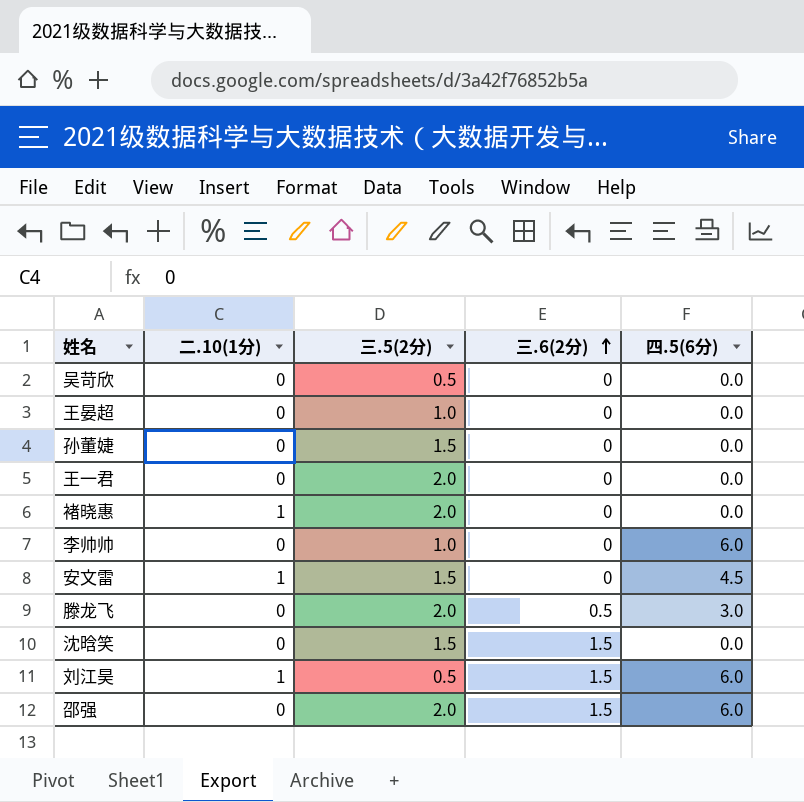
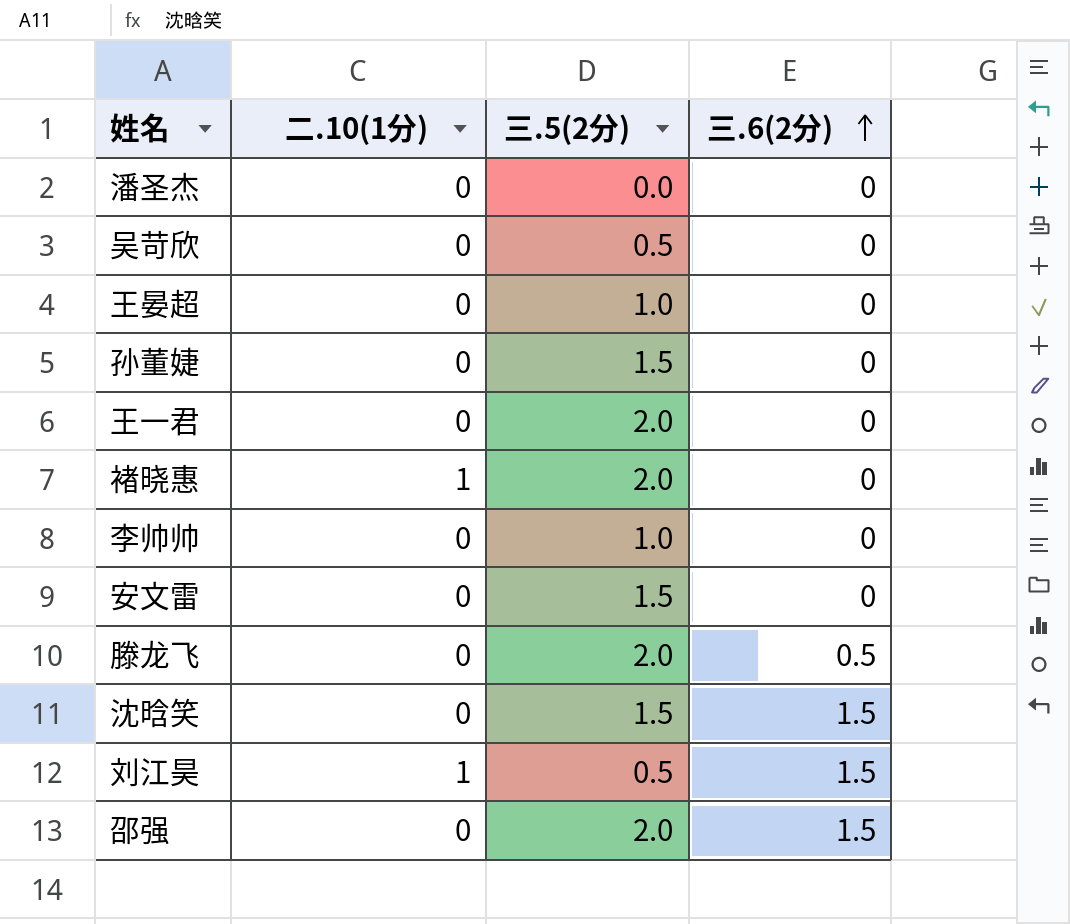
column 四.5(6分) | position: 5 -> none
row 潘圣杰: none -> 0 | 0.0 | 0
安文雷 | 二.10(1分): 1 -> 0

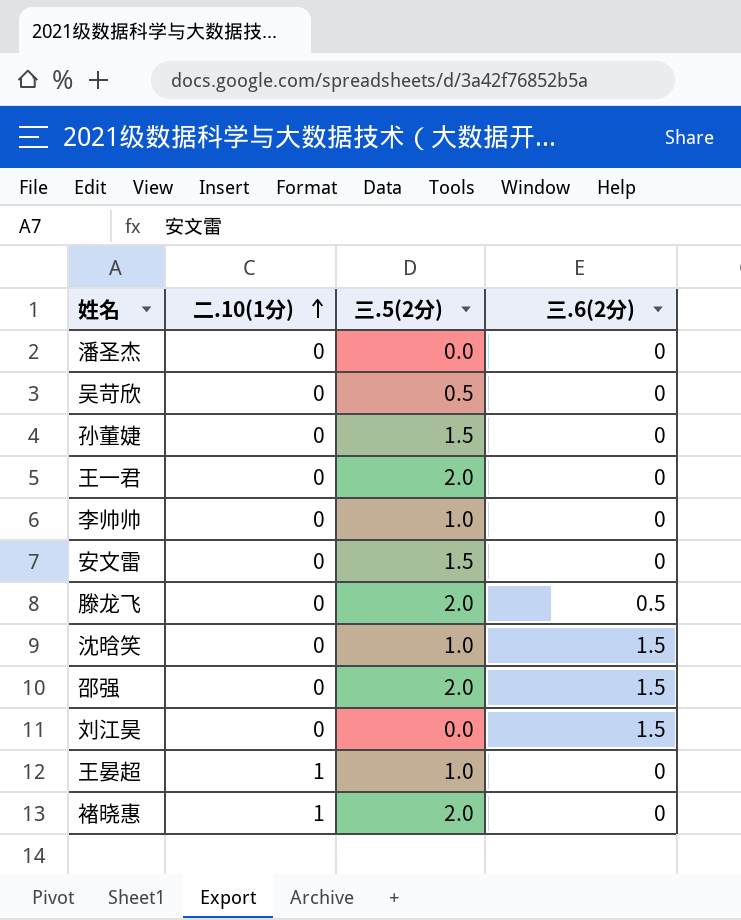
row order: 三.6(2分) ascending -> 二.10(1分) ascending
沈晗笑 | 三.5(2分): 1.5 -> 1.0
刘江昊 | 二.10(1分): 1 -> 0
刘江昊 | 三.5(2分): 0.5 -> 0.0
王晏超 | 二.10(1分): 0 -> 1

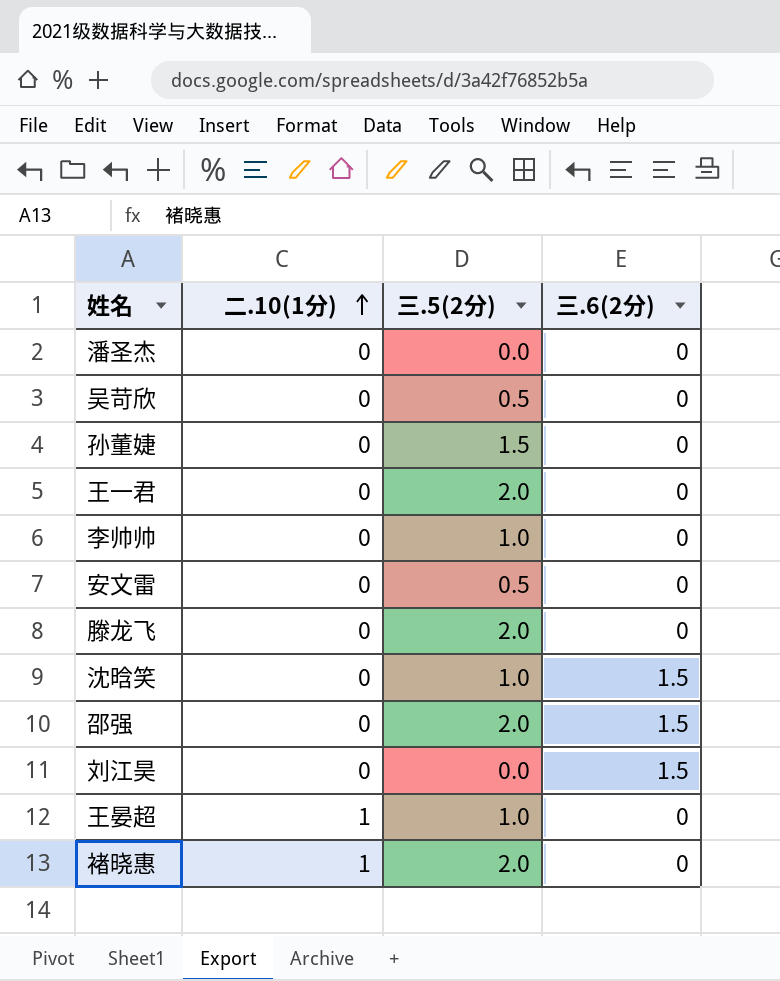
安文雷 | 三.5(2分): 1.5 -> 0.5
滕龙飞 | 三.6(2分): 0.5 -> 0

